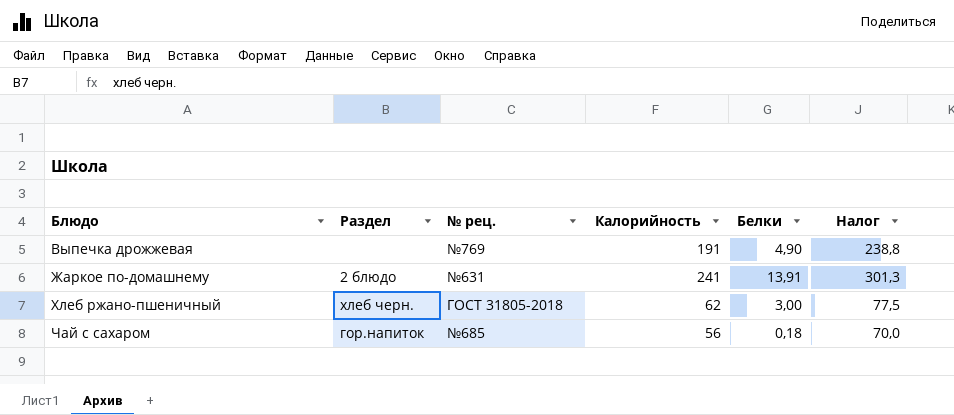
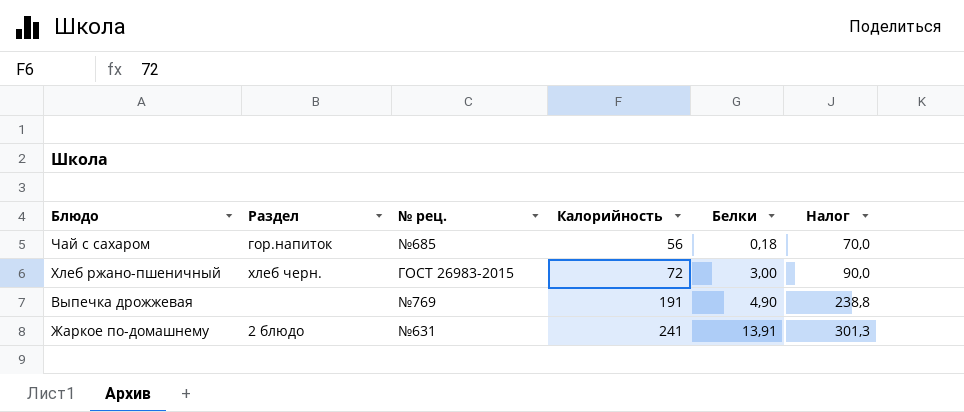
row order: Блюдо ascending -> Калорийность ascending
Хлеб ржано-пшеничный | № рец.: ГОСТ 31805-2018 -> ГОСТ 26983-2015
Хлеб ржано-пшеничный | Калорийность: 62 -> 72
Хлеб ржано-пшеничный | Налог: 77,5 -> 90,0

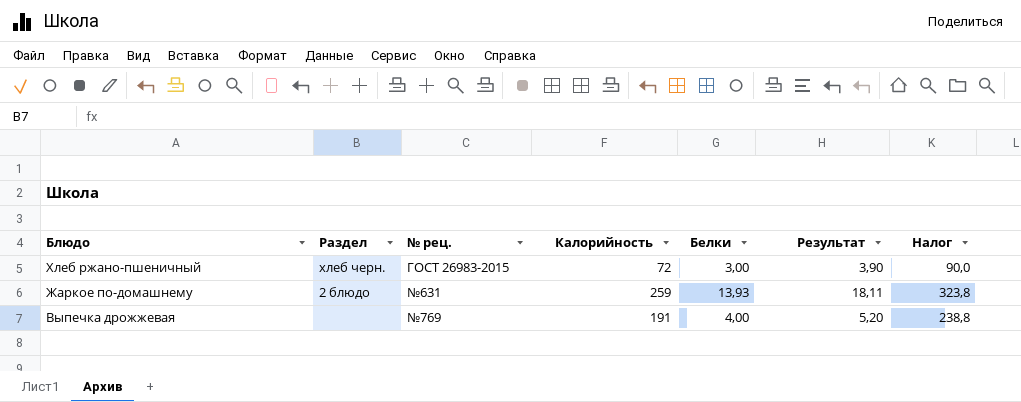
row order: Калорийность ascending -> Блюдо descending
column Результат | formula: none -> [Белки] * 1,3
row Чай с сахаром: гор.напиток | №685 | 56 | 0,18 | 70,0 -> none
Жаркое по-домашнему | Калорийность: 241 -> 259
Жаркое по-домашнему | Белки: 13,91 -> 13,93
Жаркое по-домашнему | Налог: 301,3 -> 323,8
Выпечка дрожжевая | Белки: 4,90 -> 4,00

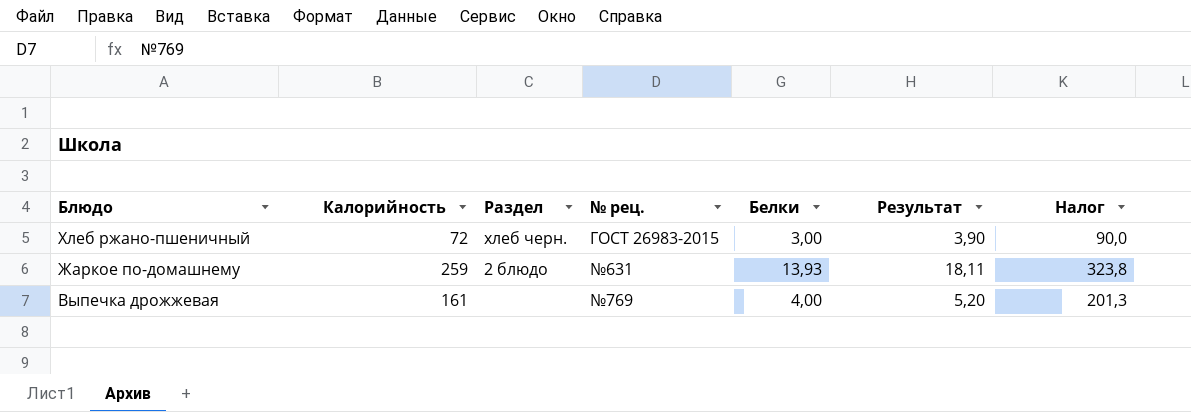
column Калорийность | position: 4 -> 2
Выпечка дрожжевая | Калорийность: 191 -> 161
Выпечка дрожжевая | Налог: 238,8 -> 201,3

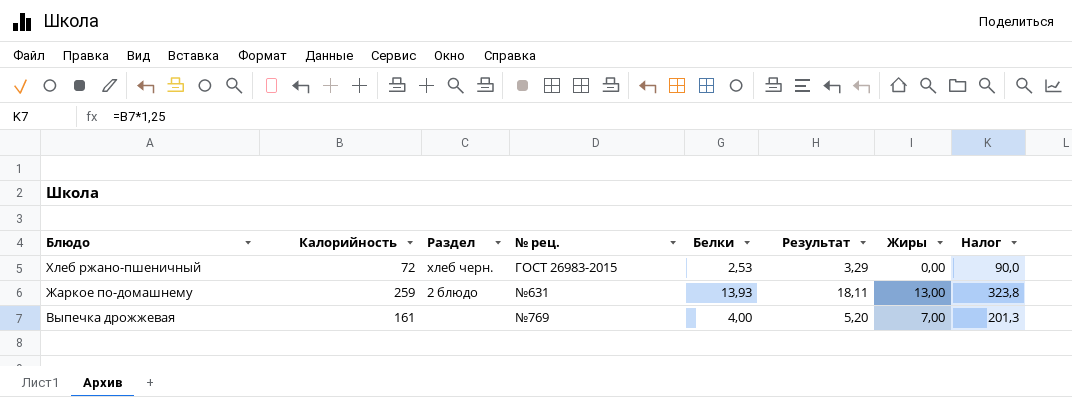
column Жиры | position: none -> 7
Хлеб ржано-пшеничный | Белки: 3,00 -> 2,53
Хлеб ржано-пшеничный | Результат: 3,90 -> 3,29

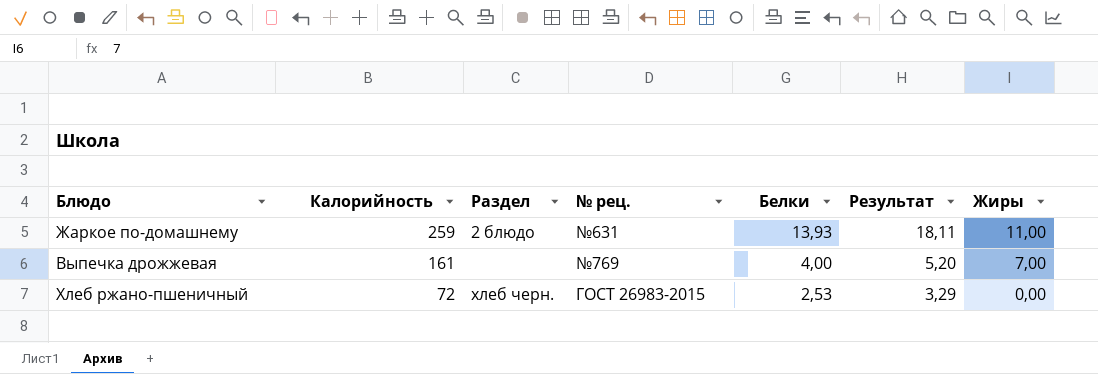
row order: Блюдо descending -> Калорийность descending
column Налог | formula: [Калорийность] * 1,25 -> none
Жаркое по-домашнему | Жиры: 13,00 -> 11,00

